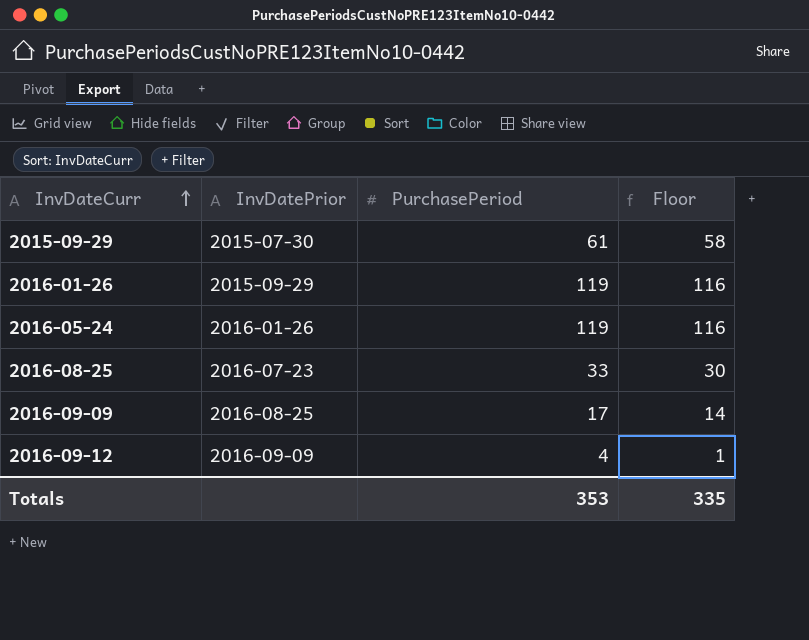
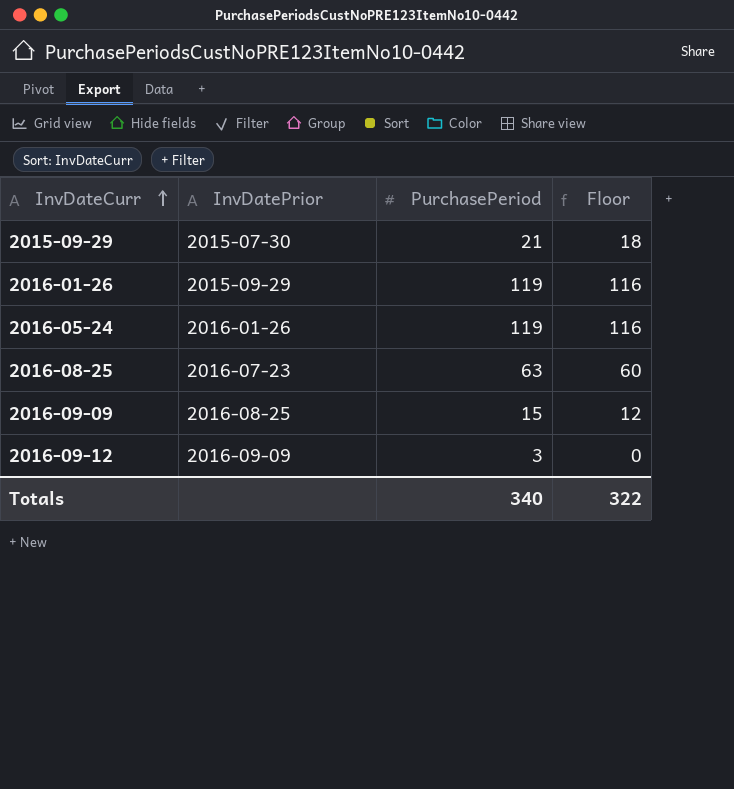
2015-09-29 | PurchasePeriod: 61 -> 21
2015-09-29 | Floor: 58 -> 18
2016-08-25 | PurchasePeriod: 33 -> 63
2016-08-25 | Floor: 30 -> 60
2016-09-09 | PurchasePeriod: 17 -> 15
2016-09-09 | Floor: 14 -> 12
2016-09-12 | PurchasePeriod: 4 -> 3
2016-09-12 | Floor: 1 -> 0
Totals | PurchasePeriod: 353 -> 340
Totals | Floor: 335 -> 322

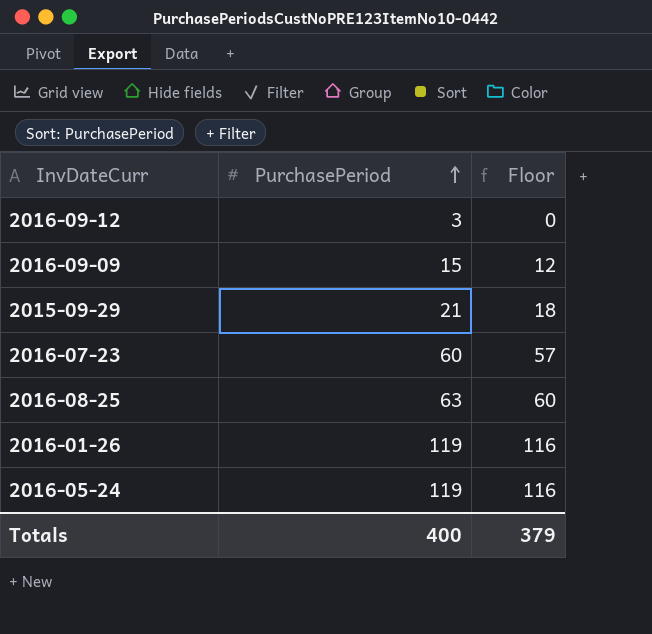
row order: InvDateCurr ascending -> PurchasePeriod ascending
column InvDatePrior | position: 2 -> none
row 2016-07-23: none -> 60 | 57
Totals | PurchasePeriod: 340 -> 400
Totals | Floor: 322 -> 379

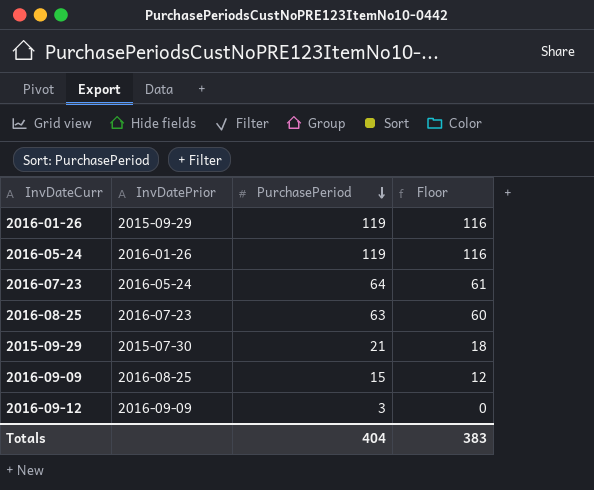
row order: PurchasePeriod ascending -> PurchasePeriod descending
column InvDatePrior | position: none -> 2
2016-07-23 | PurchasePeriod: 60 -> 64
2016-07-23 | Floor: 57 -> 61
Totals | PurchasePeriod: 400 -> 404
Totals | Floor: 379 -> 383

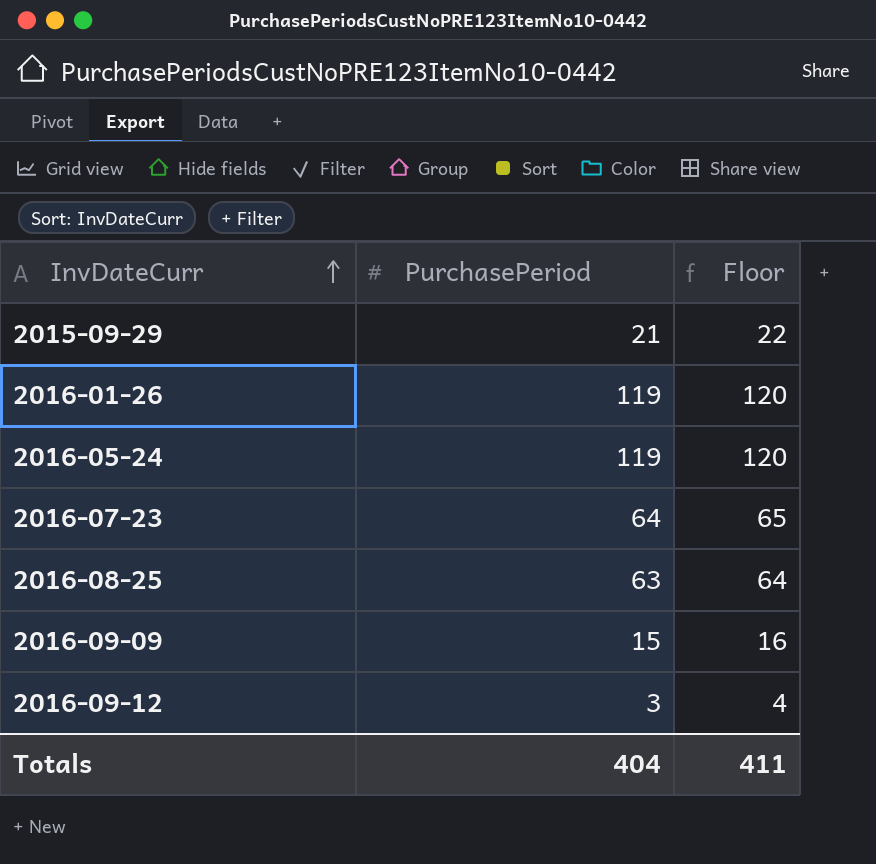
row order: PurchasePeriod descending -> InvDateCurr ascending
column InvDatePrior | position: 2 -> none
column Floor | formula: [PurchasePeriod] - 3 -> [PurchasePeriod] + 1
Totals | Floor: 383 -> 411

